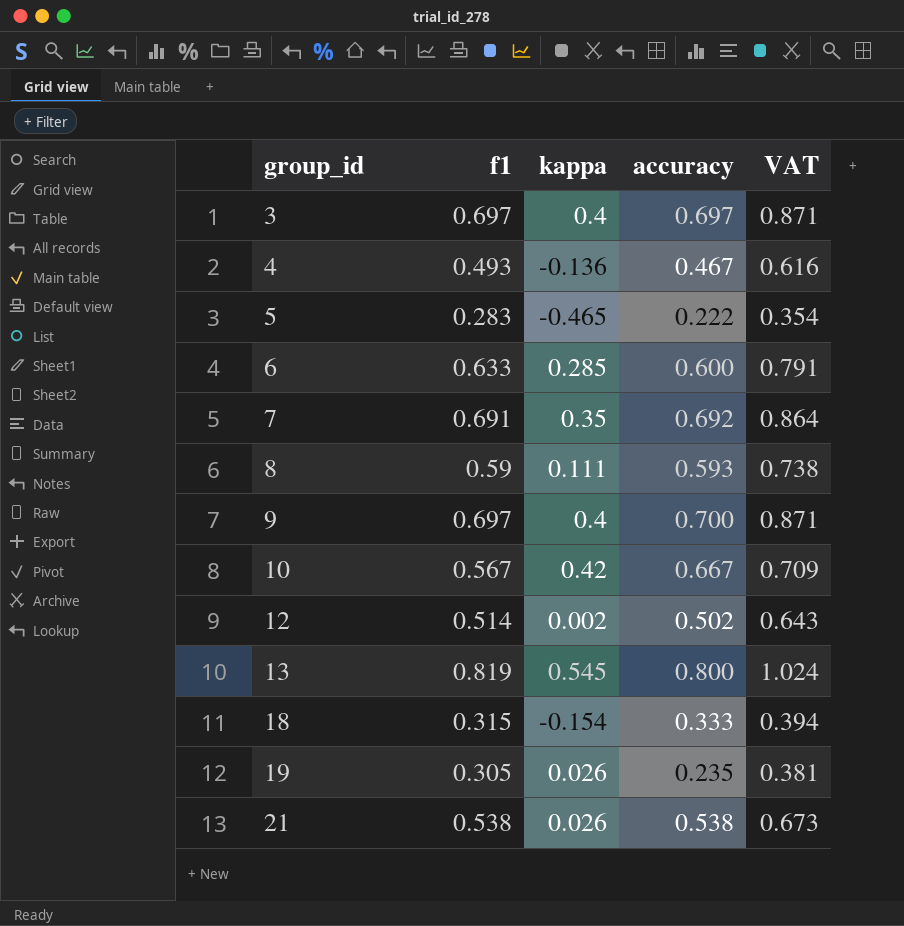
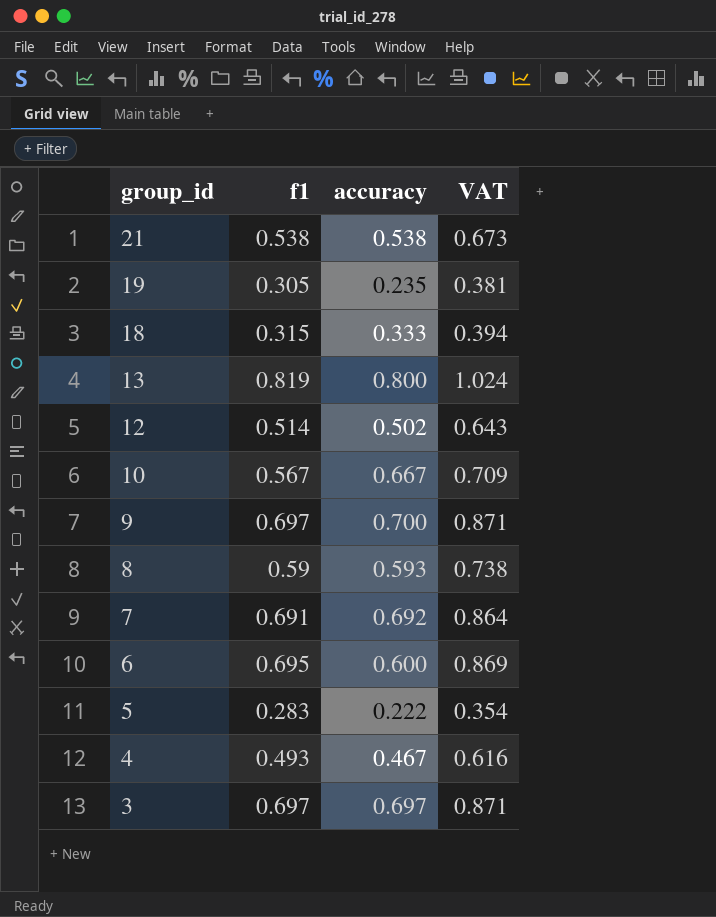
row order: group_id ascending -> group_id descending
column kappa | position: 3 -> none
6 | f1: 0.633 -> 0.695
6 | VAT: 0.791 -> 0.869

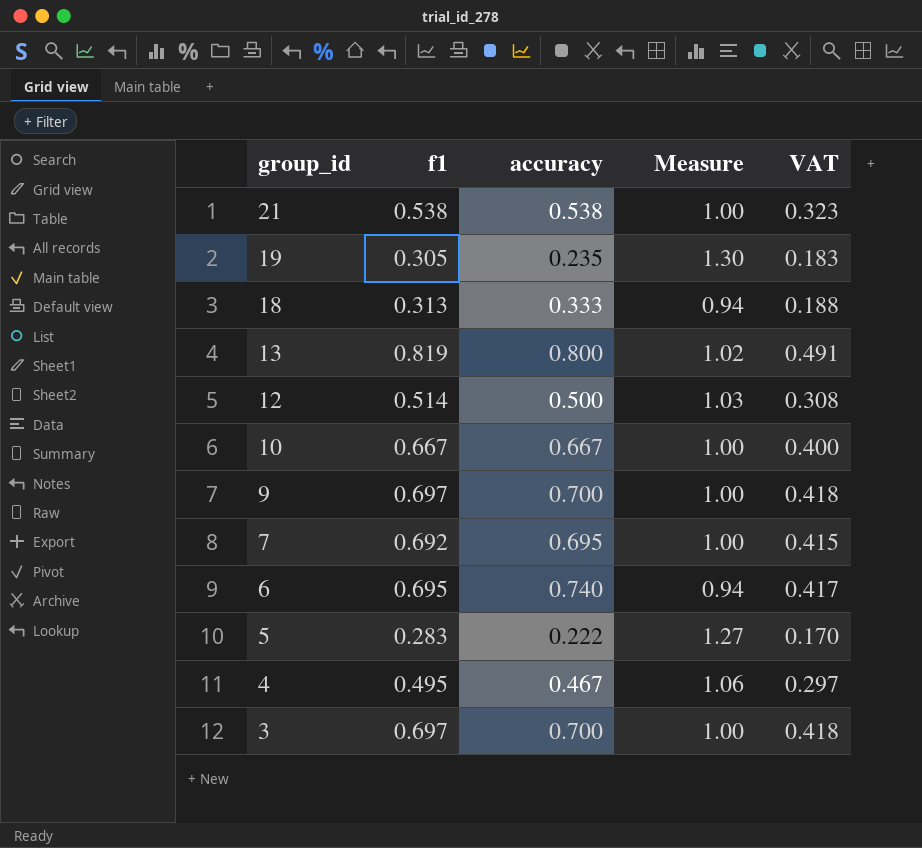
column Measure | formula: none -> [f1] / [accuracy]
column VAT | formula: [f1] * 1.25 -> [f1] * 0.6
row 8: 0.59 | 0.593 | 0.738 -> none
18 | f1: 0.315 -> 0.313
12 | accuracy: 0.502 -> 0.500
10 | f1: 0.567 -> 0.667
7 | f1: 0.691 -> 0.692
7 | accuracy: 0.692 -> 0.695
6 | accuracy: 0.600 -> 0.740
4 | f1: 0.493 -> 0.495
3 | accuracy: 0.697 -> 0.700

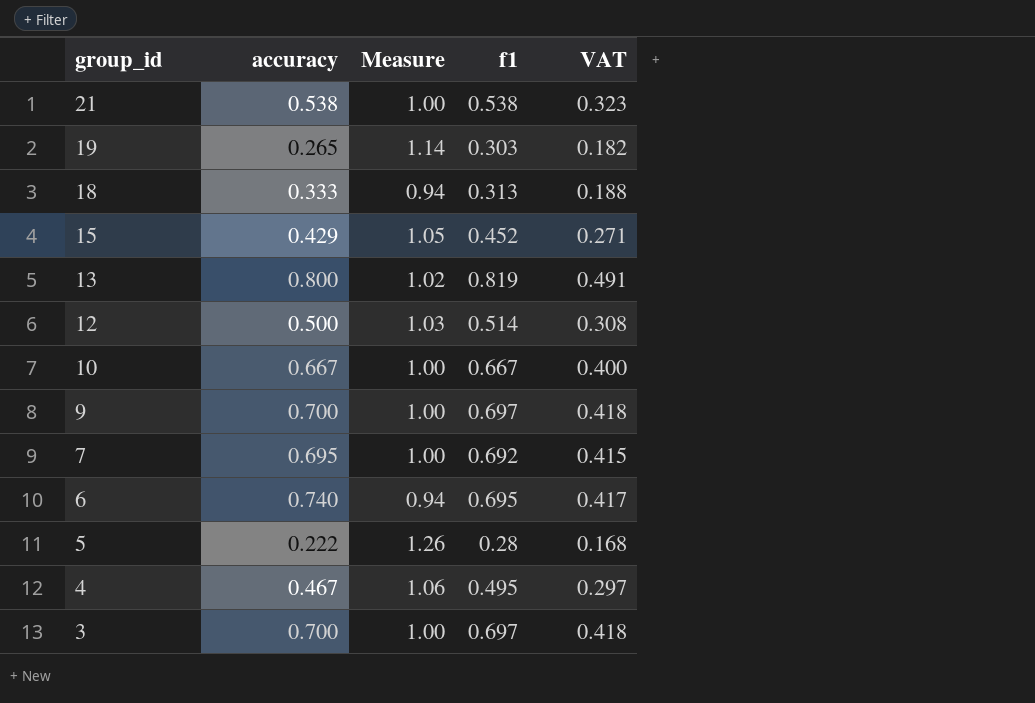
column f1 | position: 2 -> 4
19 | accuracy: 0.235 -> 0.265
19 | Measure: 1.30 -> 1.14
19 | f1: 0.305 -> 0.303
19 | VAT: 0.183 -> 0.182
row 15: none -> 0.429 | 1.05 | 0.452 | 0.271
5 | Measure: 1.27 -> 1.26
5 | f1: 0.283 -> 0.28
5 | VAT: 0.170 -> 0.168

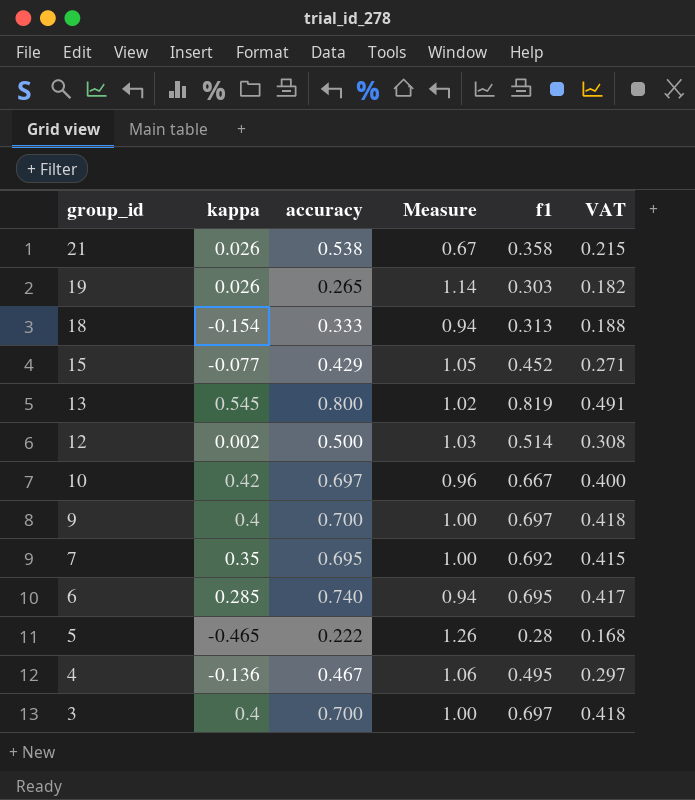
column kappa | position: none -> 2
21 | Measure: 1.00 -> 0.67
21 | f1: 0.538 -> 0.358
21 | VAT: 0.323 -> 0.215
10 | accuracy: 0.667 -> 0.697
10 | Measure: 1.00 -> 0.96

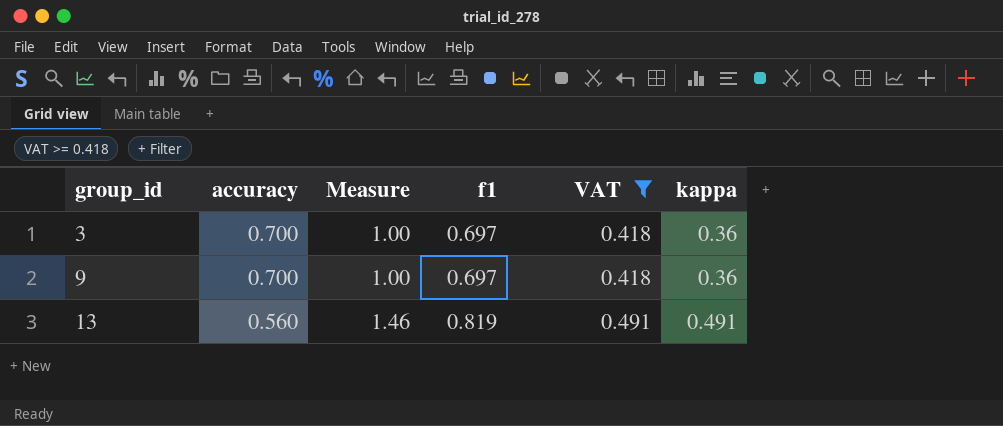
filter: none -> VAT >= 0.418
row order: group_id descending -> group_id ascending
column kappa | position: 2 -> 6
3 | kappa: 0.4 -> 0.36
9 | kappa: 0.4 -> 0.36
13 | accuracy: 0.800 -> 0.560
13 | Measure: 1.02 -> 1.46
13 | kappa: 0.545 -> 0.491

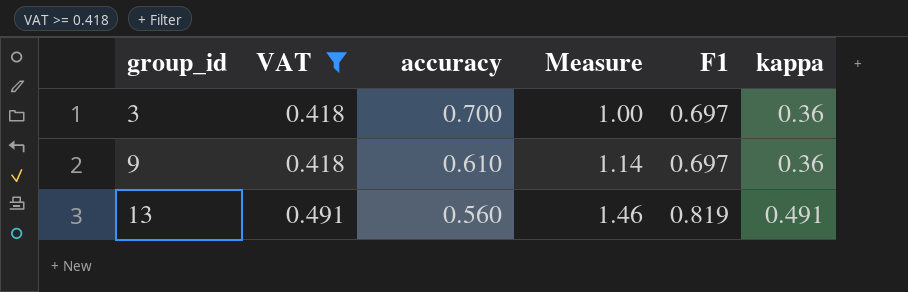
column VAT | position: 5 -> 2
column name: f1 -> F1
9 | accuracy: 0.700 -> 0.610
9 | Measure: 1.00 -> 1.14

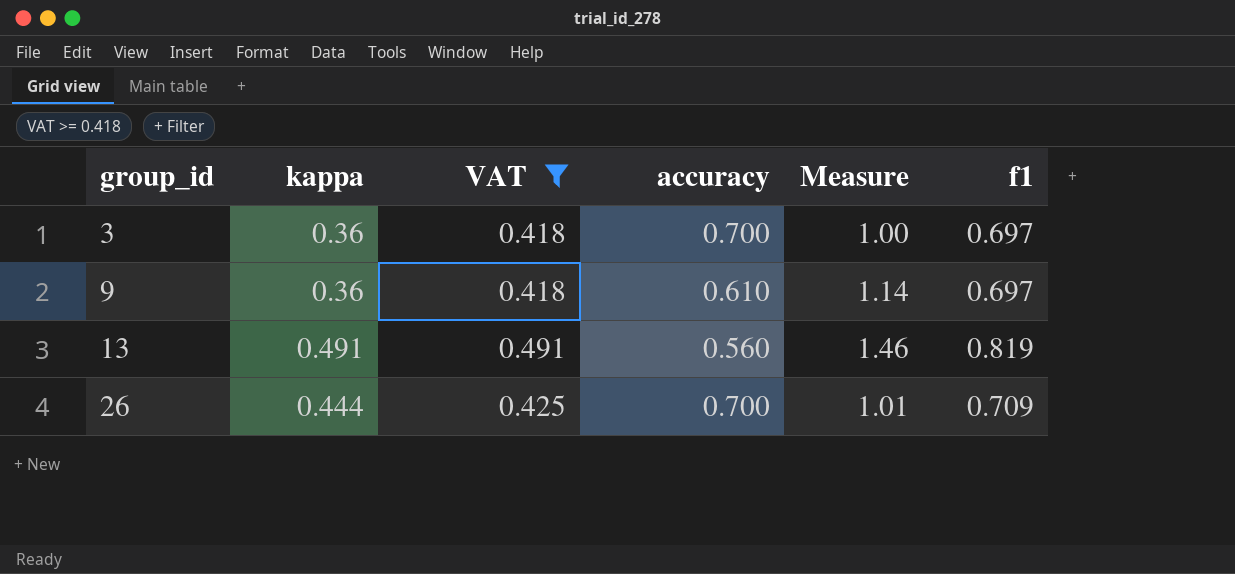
column kappa | position: 6 -> 2
column name: F1 -> f1
row 26: none -> 0.444 | 0.425 | 0.700 | 1.01 | 0.709

